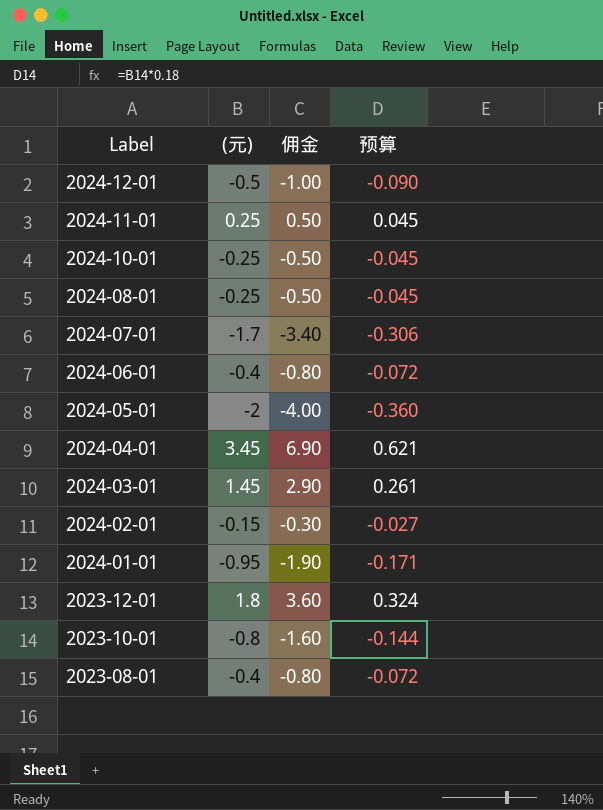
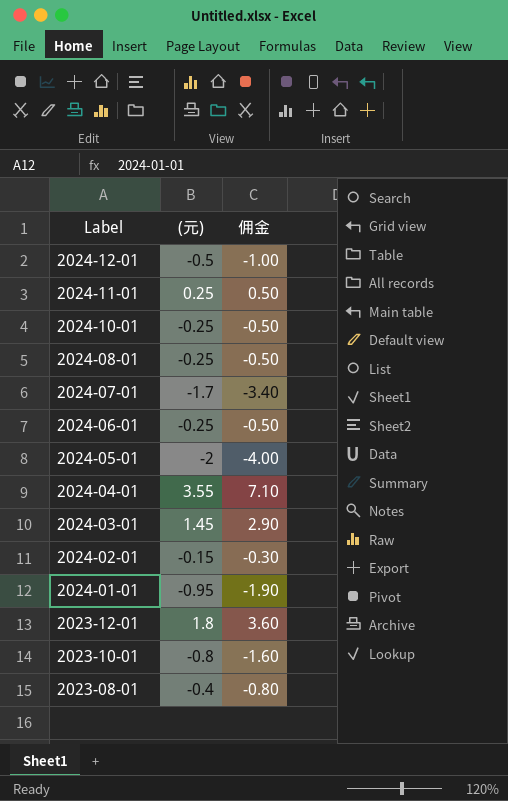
column 预算 | formula: [(元)] * 0.18 -> none
2024-06-01 | (元): -0.4 -> -0.25
2024-06-01 | 佣金: -0.80 -> -0.50
2024-04-01 | (元): 3.45 -> 3.55
2024-04-01 | 佣金: 6.90 -> 7.10

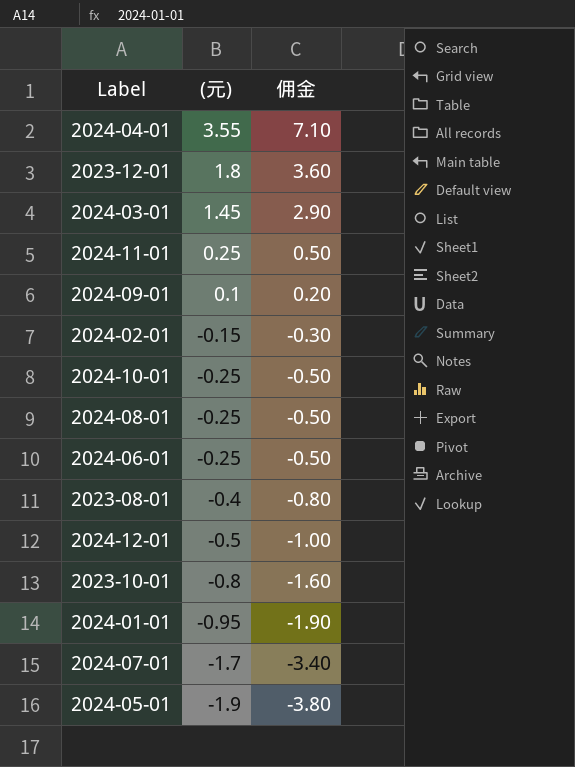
row order: Label descending -> (元) descending
row 2024-09-01: none -> 0.1 | 0.20
2024-05-01 | (元): -2 -> -1.9
2024-05-01 | 佣金: -4.00 -> -3.80

